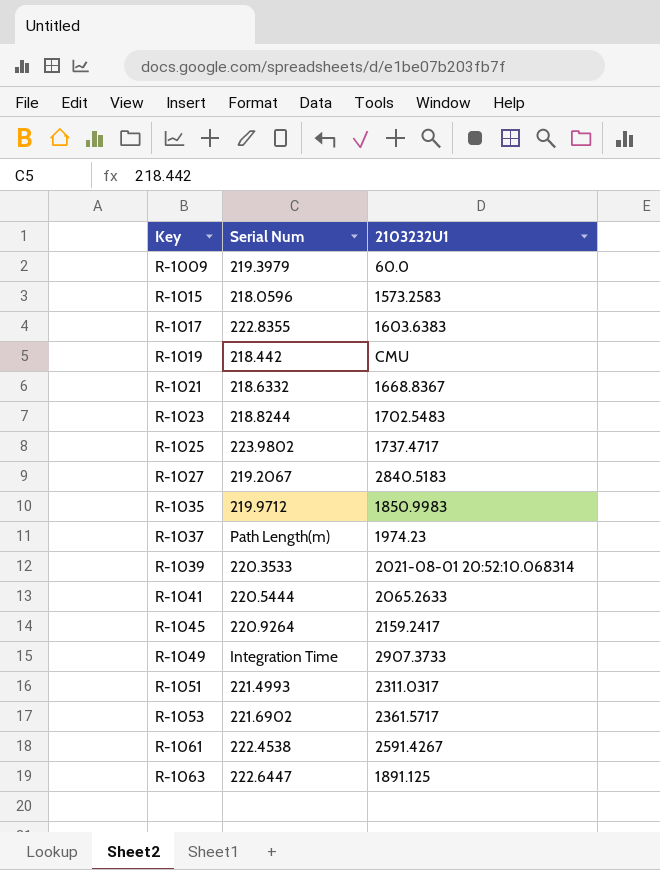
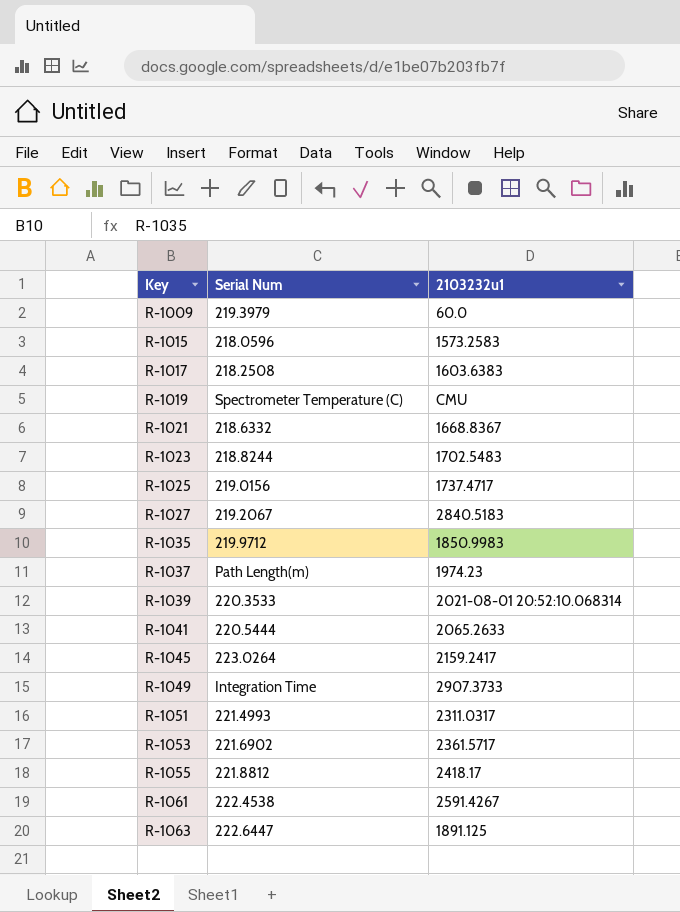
column name: 2103232U1 -> 2103232u1
R-1017 | Serial Num: 222.8355 -> 218.2508
R-1019 | Serial Num: 218.442 -> Spectrometer Temperature (C)
R-1025 | Serial Num: 223.9802 -> 219.0156
R-1045 | Serial Num: 220.9264 -> 223.0264
row R-1055: none -> 221.8812 | 2418.17

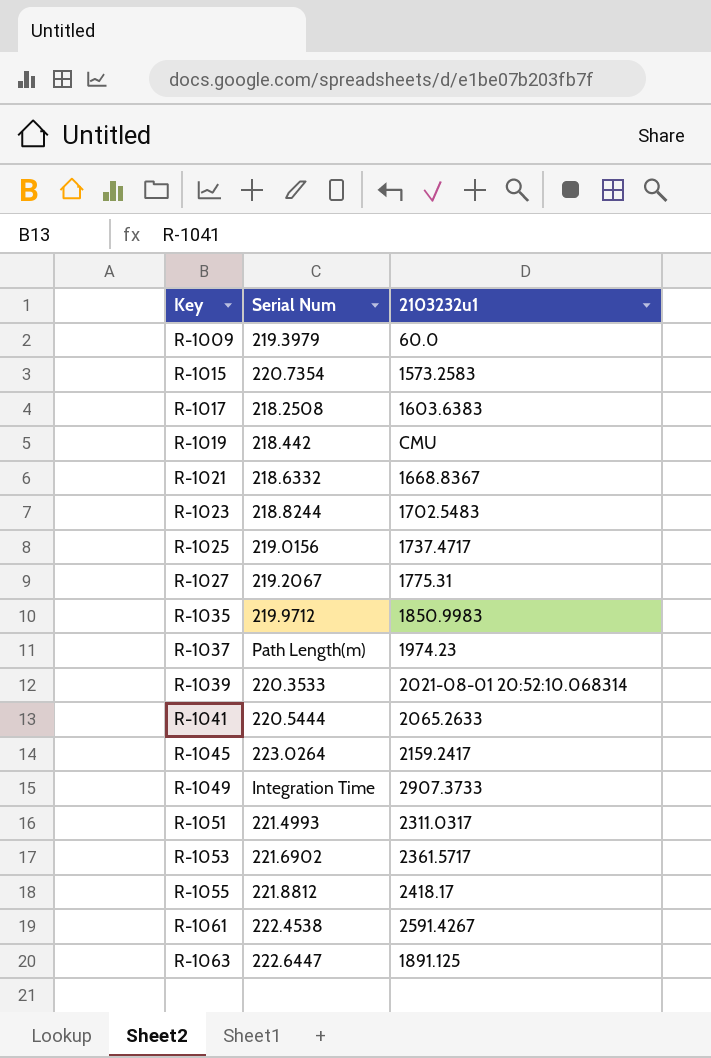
R-1015 | Serial Num: 218.0596 -> 220.7354
R-1019 | Serial Num: Spectrometer Temperature (C) -> 218.442
R-1027 | 2103232u1: 2840.5183 -> 1775.31

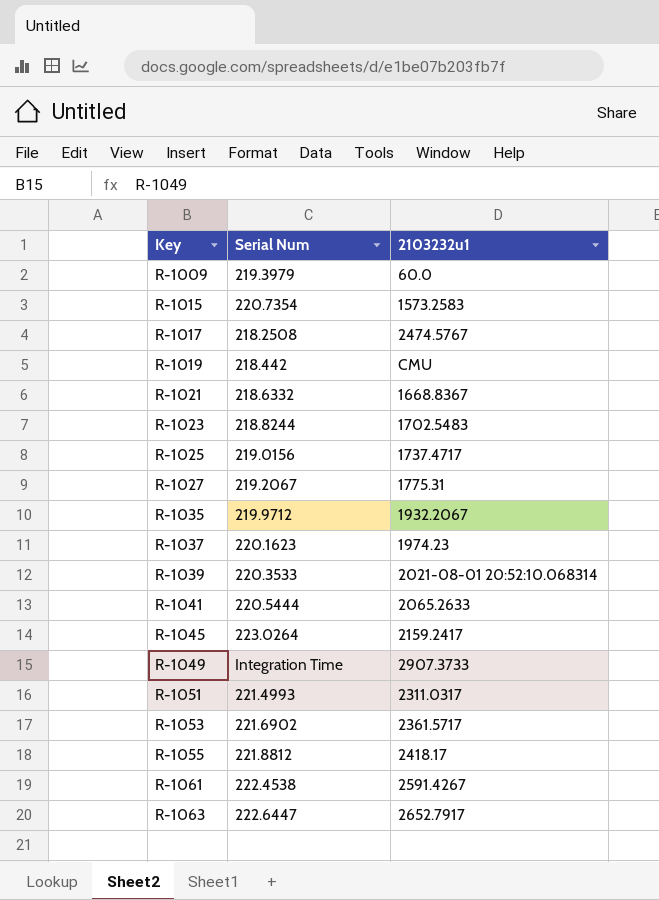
R-1017 | 2103232u1: 1603.6383 -> 2474.5767
R-1035 | 2103232u1: 1850.9983 -> 1932.2067
R-1037 | Serial Num: Path Length(m) -> 220.1623
R-1063 | 2103232u1: 1891.125 -> 2652.7917

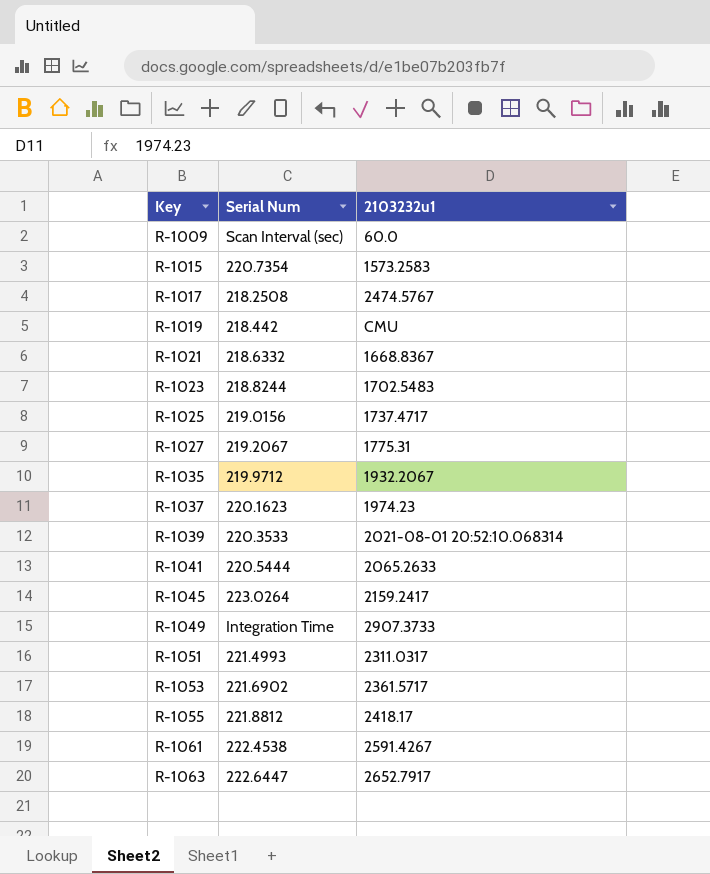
R-1009 | Serial Num: 219.3979 -> Scan Interval (sec)

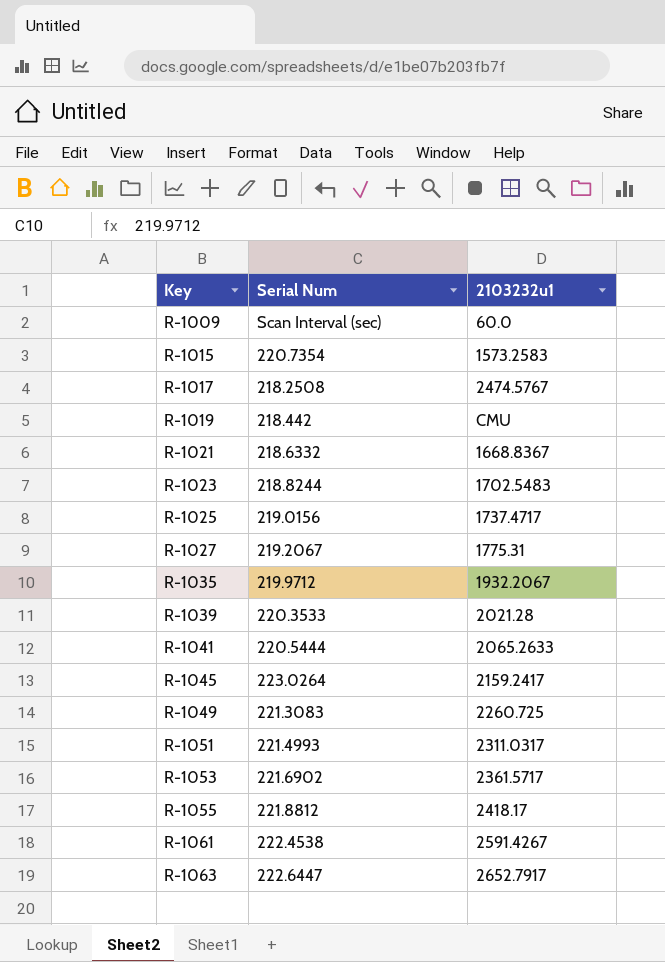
row R-1037: 220.1623 | 1974.23 -> none
R-1039 | 2103232u1: 2021-08-01 20:52:10.068314 -> 2021.28
R-1049 | Serial Num: Integration Time -> 221.3083
R-1049 | 2103232u1: 2907.3733 -> 2260.725

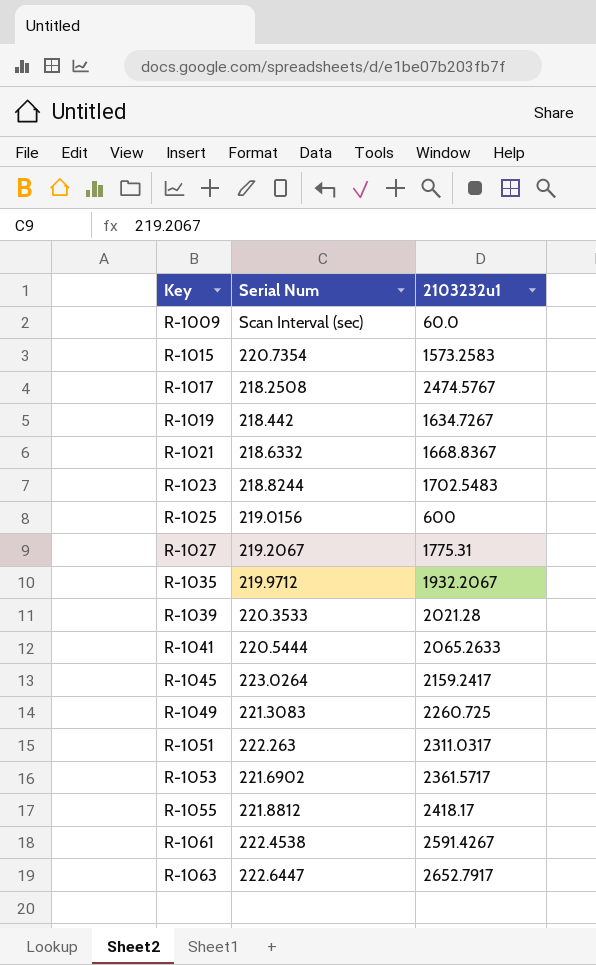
R-1019 | 2103232u1: CMU -> 1634.7267
R-1025 | 2103232u1: 1737.4717 -> 600
R-1051 | Serial Num: 221.4993 -> 222.263

